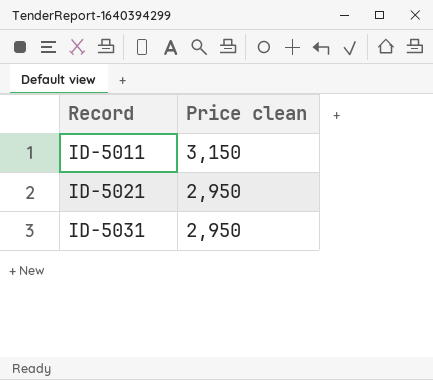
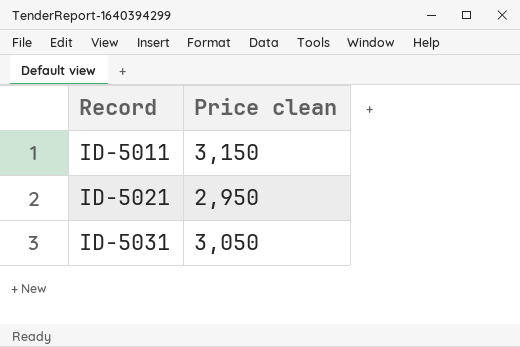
ID-5031 | Price clean: 2,950 -> 3,050

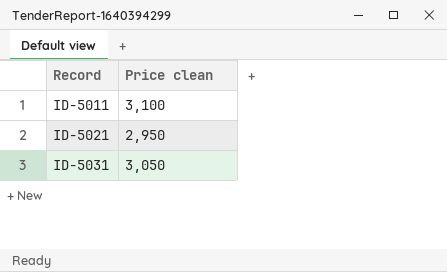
ID-5011 | Price clean: 3,150 -> 3,100

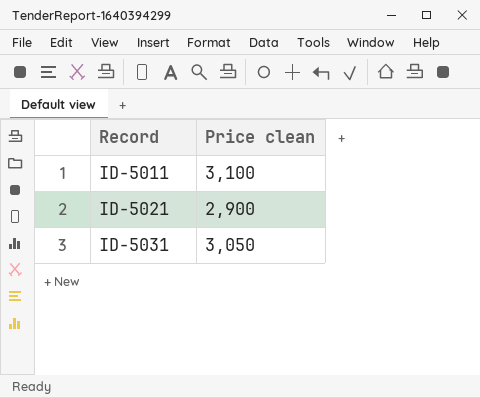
ID-5021 | Price clean: 2,950 -> 2,900

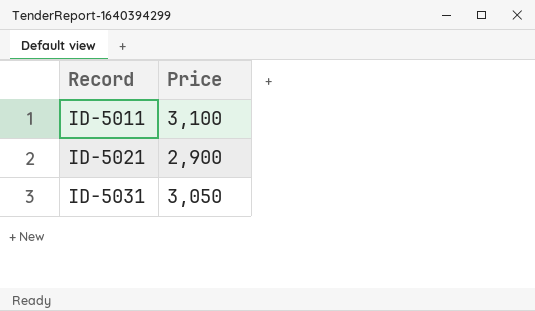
column name: Price clean -> Price

